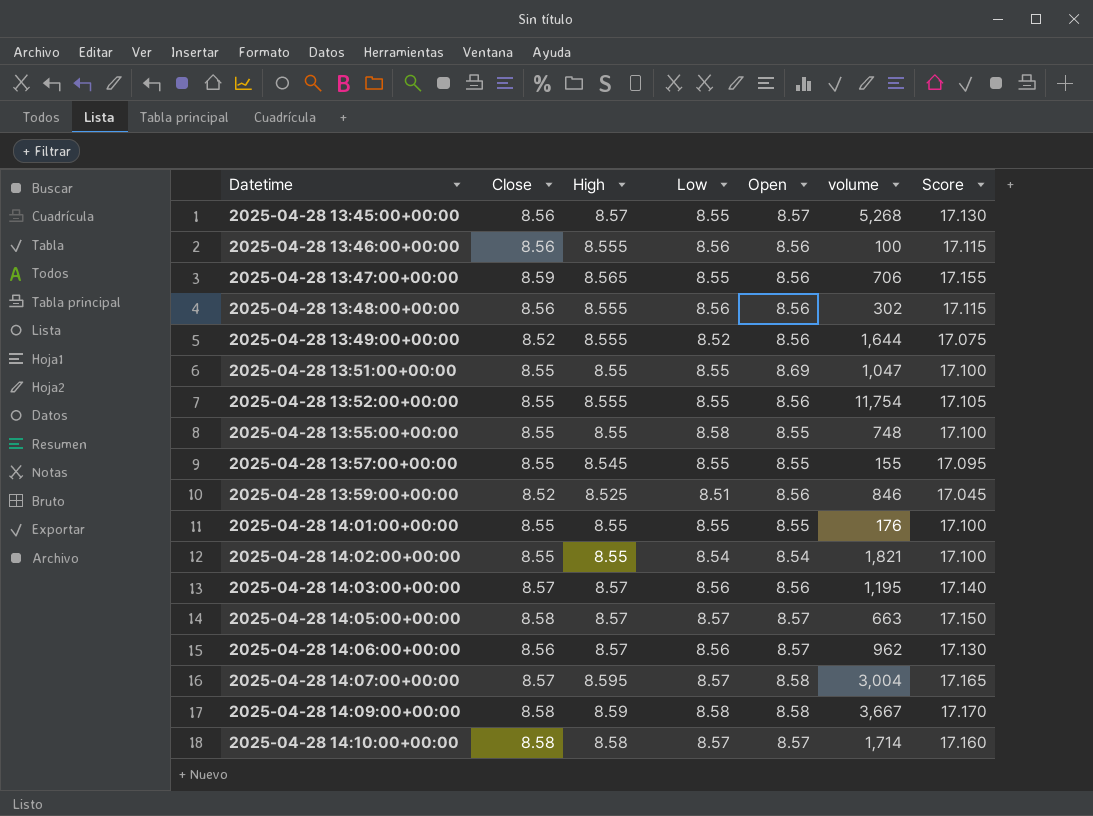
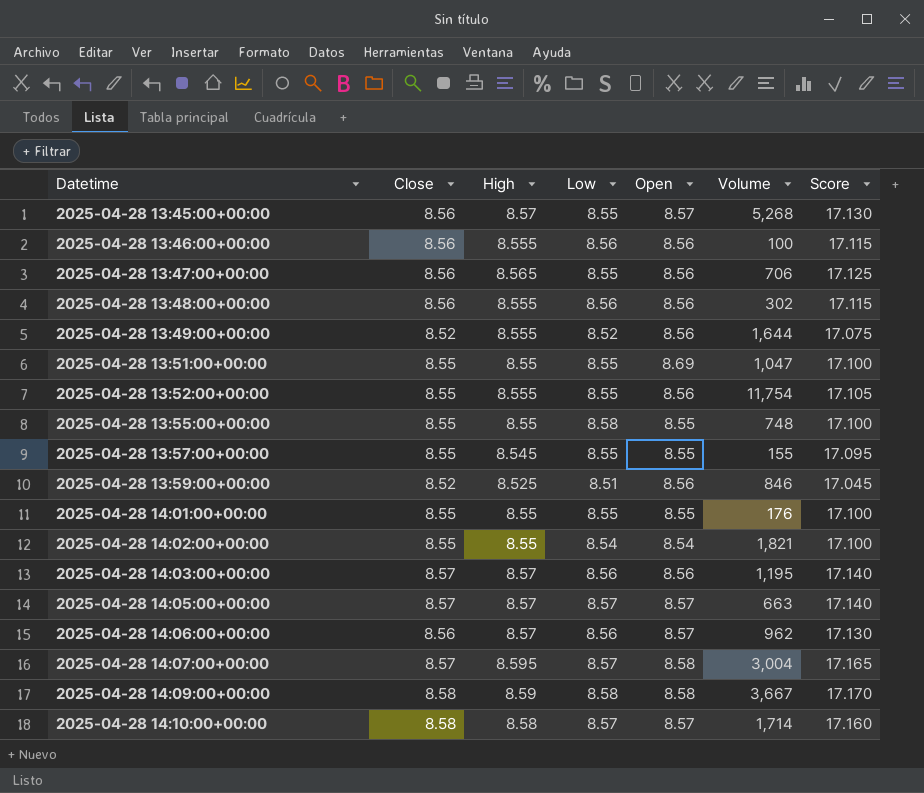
column name: volume -> Volume
2025-04-28 13:47:00+00:00 | Close: 8.59 -> 8.56
2025-04-28 13:47:00+00:00 | Score: 17.155 -> 17.125
2025-04-28 14:05:00+00:00 | Close: 8.58 -> 8.57
2025-04-28 14:05:00+00:00 | Score: 17.150 -> 17.140

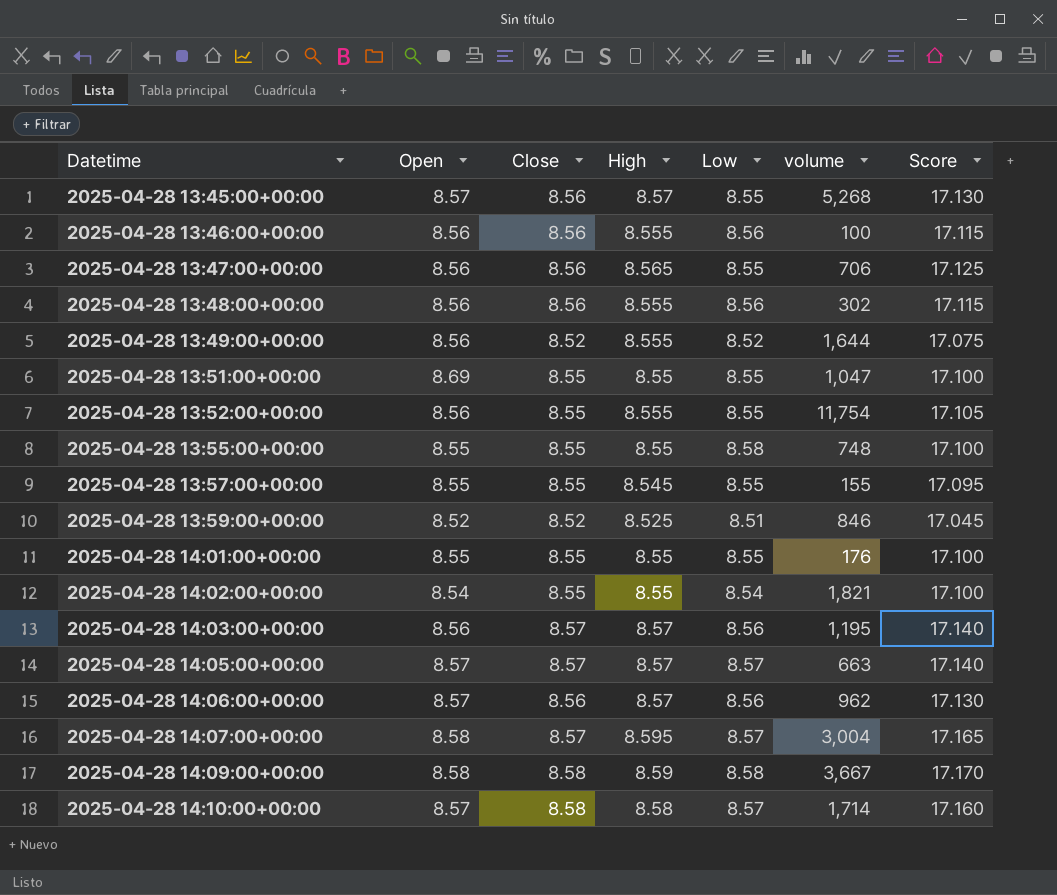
column Open | position: 5 -> 2
column name: Volume -> volume
2025-04-28 13:59:00+00:00 | Open: 8.56 -> 8.52

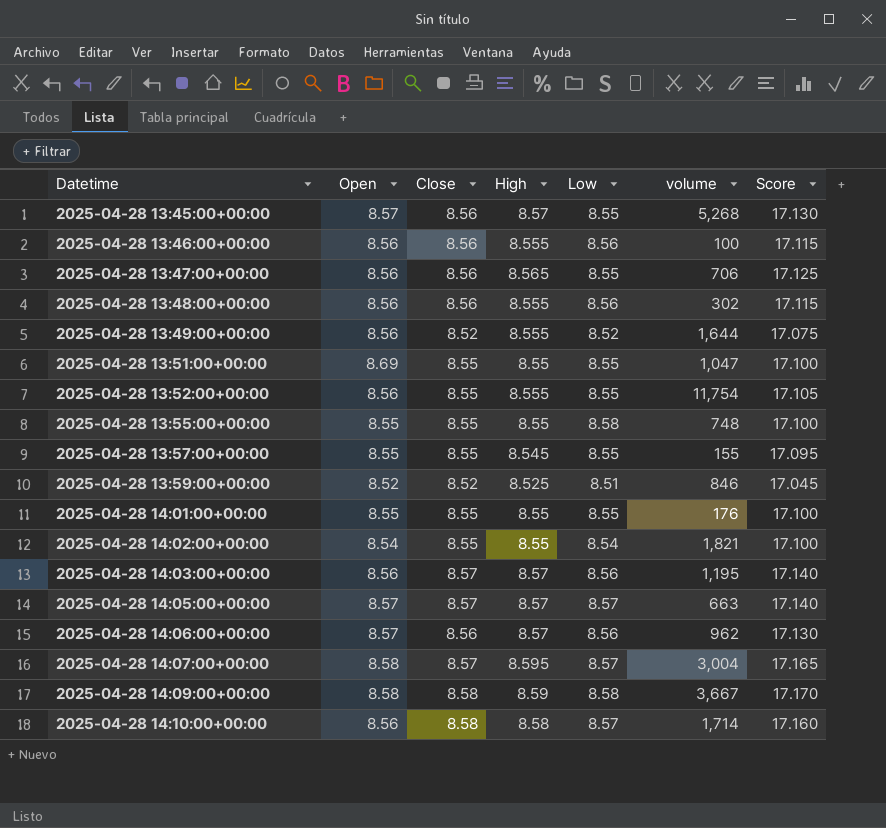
2025-04-28 14:10:00+00:00 | Open: 8.57 -> 8.56

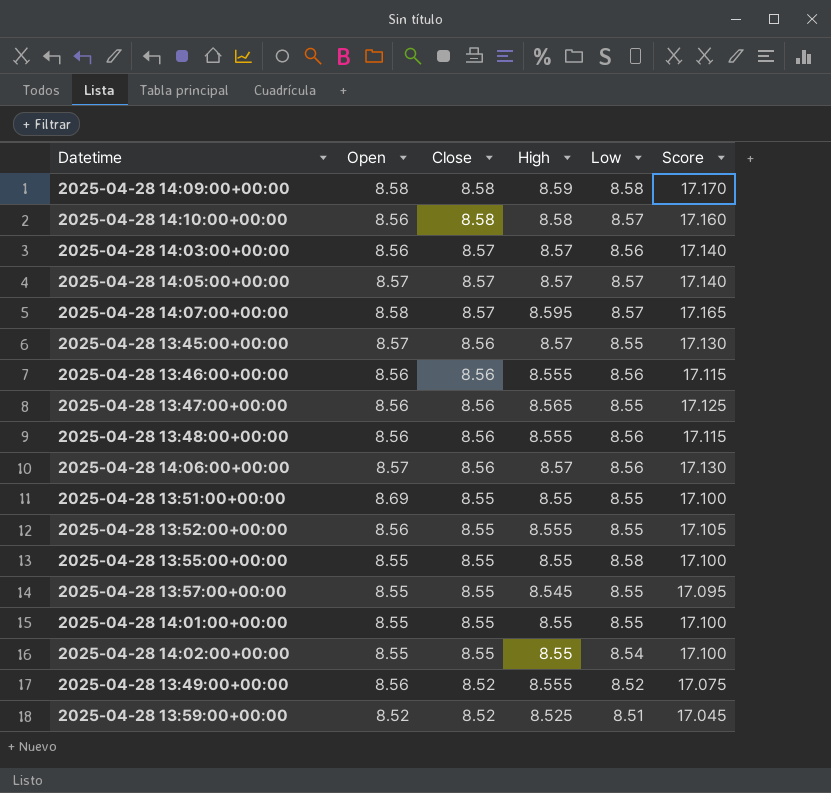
row order: Datetime ascending -> Close descending
column volume | position: 6 -> none
2025-04-28 14:02:00+00:00 | Open: 8.54 -> 8.55

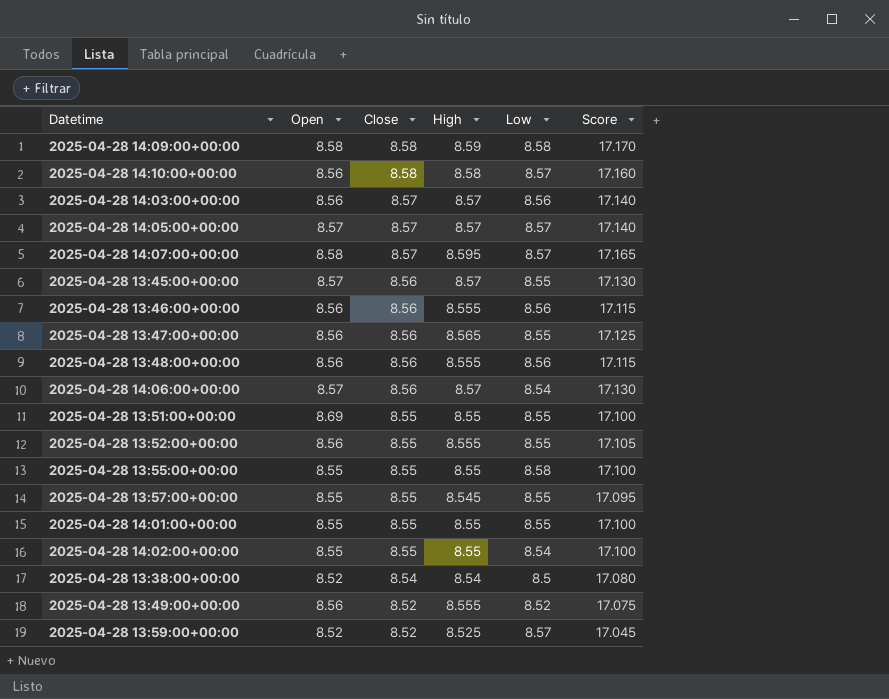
2025-04-28 14:06:00+00:00 | Low: 8.56 -> 8.54
row 2025-04-28 13:38:00+00:00: none -> 8.52 | 8.54 | 8.54 | 8.5 | 17.080
2025-04-28 13:59:00+00:00 | Low: 8.51 -> 8.57

